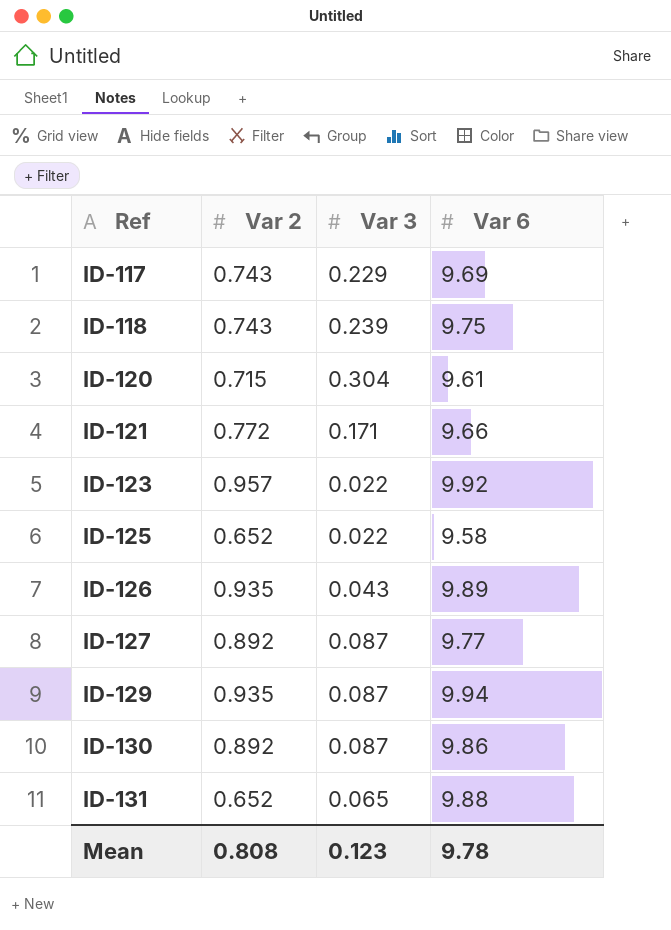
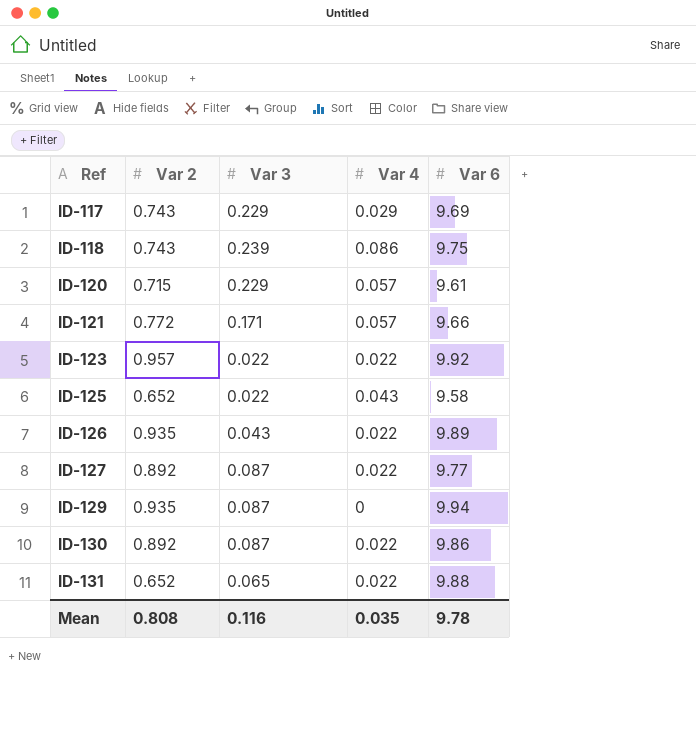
column Var 4 | position: none -> 4
ID-120 | Var 3: 0.304 -> 0.229
Mean | Var 3: 0.123 -> 0.116

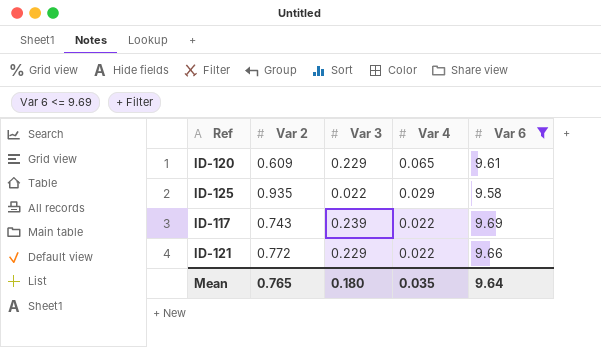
filter: none -> Var 6 <= 9.69
row order: Ref ascending -> Var 4 descending
ID-120 | Var 2: 0.715 -> 0.609
ID-120 | Var 4: 0.057 -> 0.065
ID-125 | Var 2: 0.652 -> 0.935
ID-125 | Var 4: 0.043 -> 0.029
ID-117 | Var 3: 0.229 -> 0.239
ID-117 | Var 4: 0.029 -> 0.022
ID-121 | Var 3: 0.171 -> 0.229
ID-121 | Var 4: 0.057 -> 0.022
Mean | Var 2: 0.808 -> 0.765
Mean | Var 3: 0.116 -> 0.180
Mean | Var 6: 9.78 -> 9.64

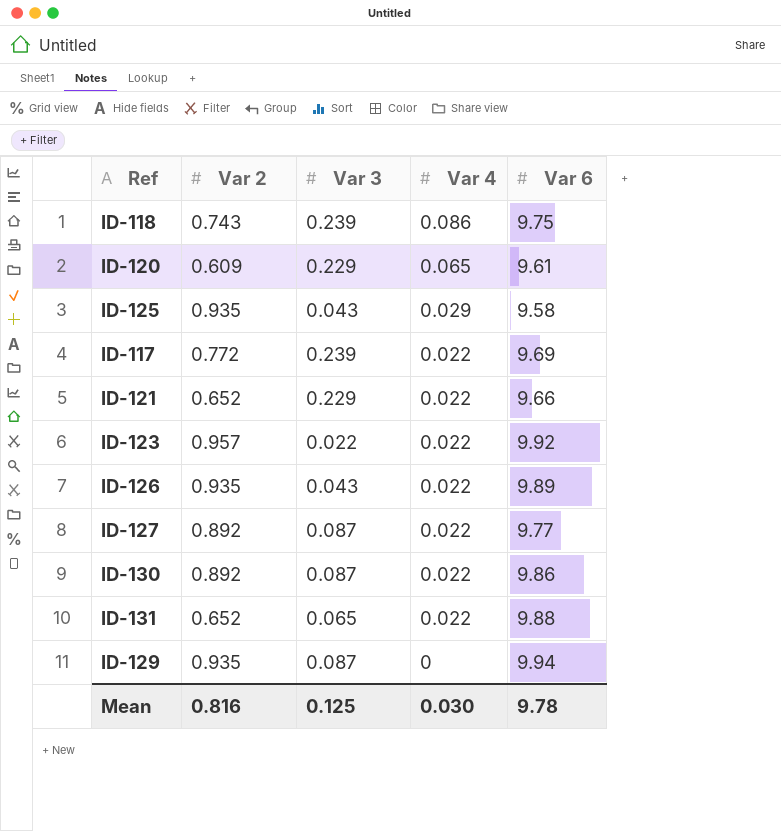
filter: Var 6 <= 9.69 -> none
ID-125 | Var 3: 0.022 -> 0.043
ID-117 | Var 2: 0.743 -> 0.772
ID-121 | Var 2: 0.772 -> 0.652
Mean | Var 2: 0.765 -> 0.816
Mean | Var 3: 0.180 -> 0.125
Mean | Var 4: 0.035 -> 0.030
Mean | Var 6: 9.64 -> 9.78

